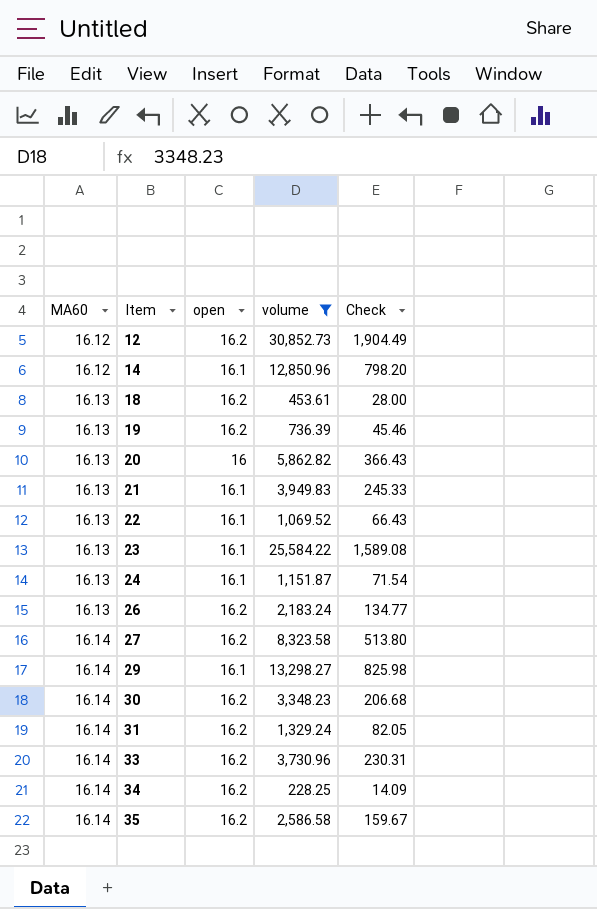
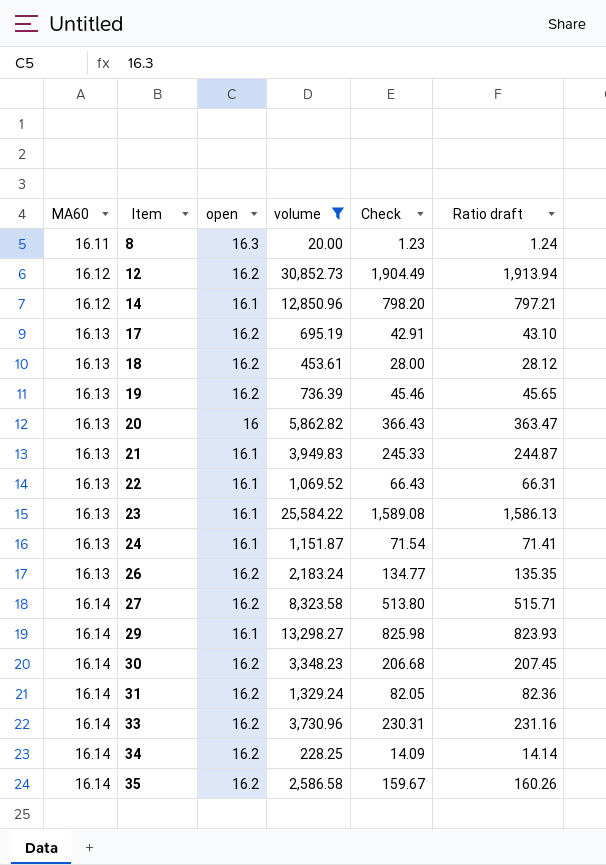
column Ratio draft | formula: none -> [volume] / [MA60]
row 8: none -> 16.11 | 16.3 | 20.00 | 1.23 | 1.24
row 17: none -> 16.13 | 16.2 | 695.19 | 42.91 | 43.10

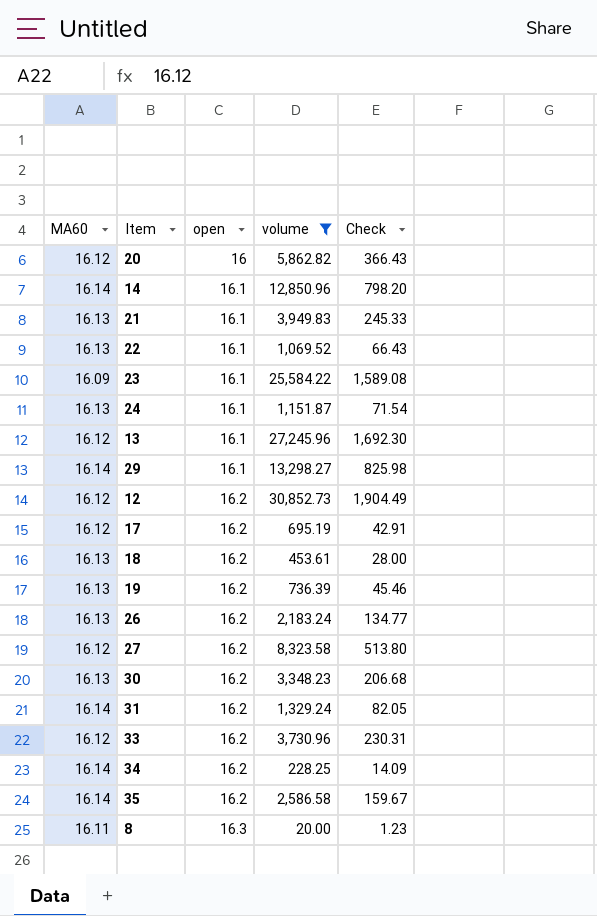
row order: MA60 ascending -> open ascending
column Ratio draft | formula: [volume] / [MA60] -> none
20 | MA60: 16.13 -> 16.12
14 | MA60: 16.12 -> 16.14
23 | MA60: 16.13 -> 16.09
row 13: none -> 16.12 | 16.1 | 27,245.96 | 1,692.30
17 | MA60: 16.13 -> 16.12
27 | MA60: 16.14 -> 16.12
30 | MA60: 16.14 -> 16.13
33 | MA60: 16.14 -> 16.12

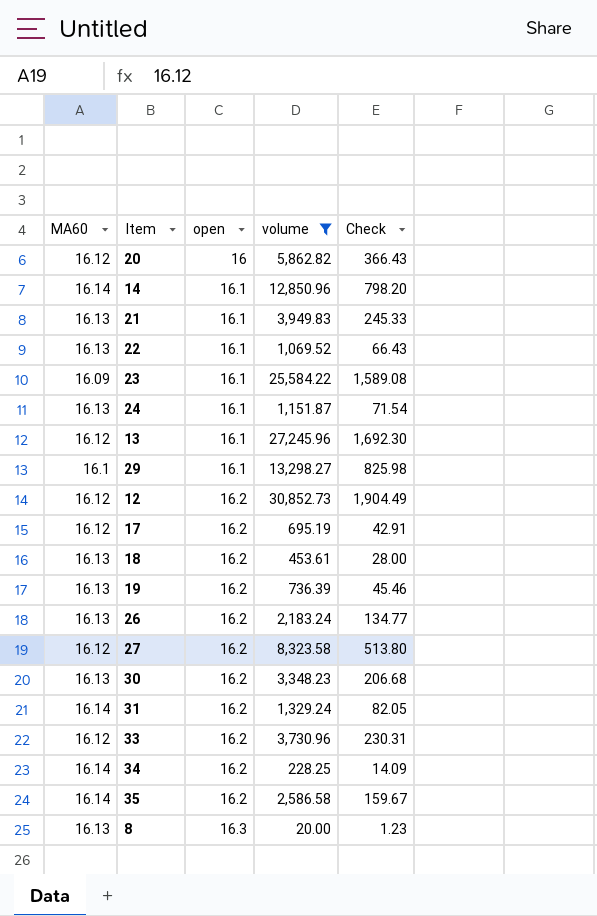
29 | MA60: 16.14 -> 16.1
8 | MA60: 16.11 -> 16.13

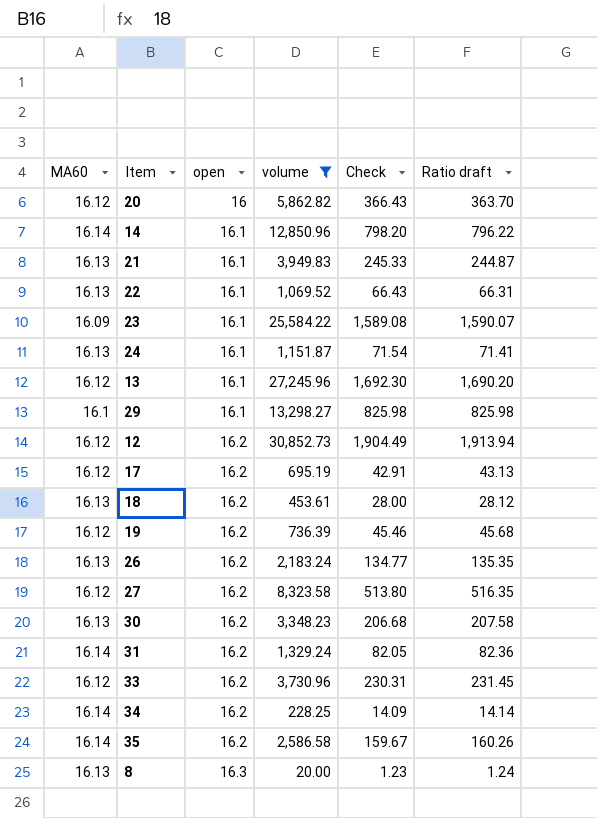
column Ratio draft | formula: none -> [volume] / [MA60]
19 | MA60: 16.13 -> 16.12

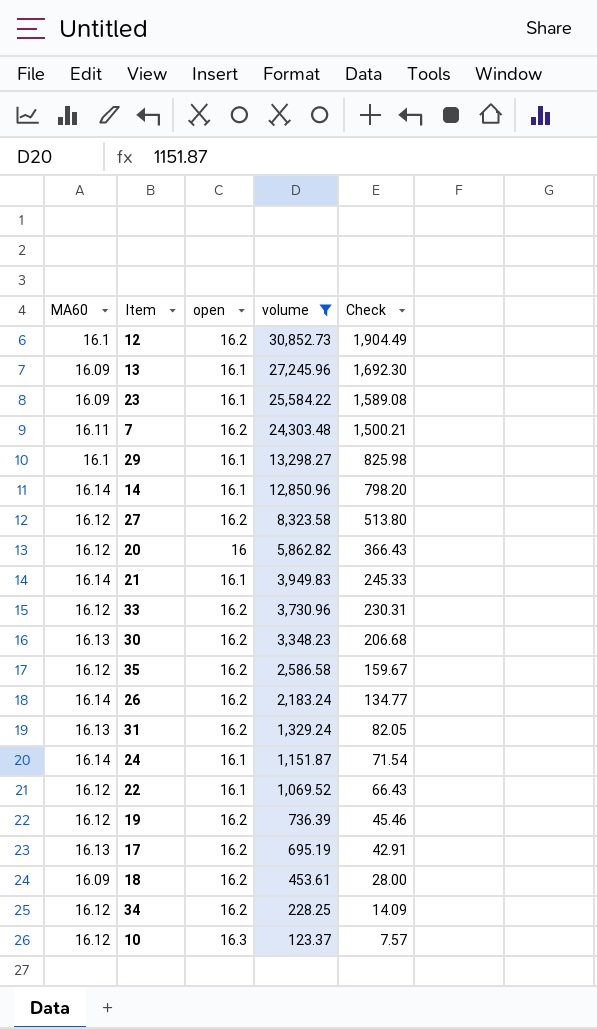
row order: open ascending -> volume descending
column Ratio draft | formula: [volume] / [MA60] -> none
row 8: 16.13 | 16.3 | 20.00 | 1.23 | 1.24 -> none
12 | MA60: 16.12 -> 16.1
13 | MA60: 16.12 -> 16.09
row 7: none -> 16.11 | 16.2 | 24,303.48 | 1,500.21
21 | MA60: 16.13 -> 16.14
35 | MA60: 16.14 -> 16.12
26 | MA60: 16.13 -> 16.14
31 | MA60: 16.14 -> 16.13
24 | MA60: 16.13 -> 16.14
22 | MA60: 16.13 -> 16.12
17 | MA60: 16.12 -> 16.13
18 | MA60: 16.13 -> 16.09
34 | MA60: 16.14 -> 16.12
row 10: none -> 16.12 | 16.3 | 123.37 | 7.57

